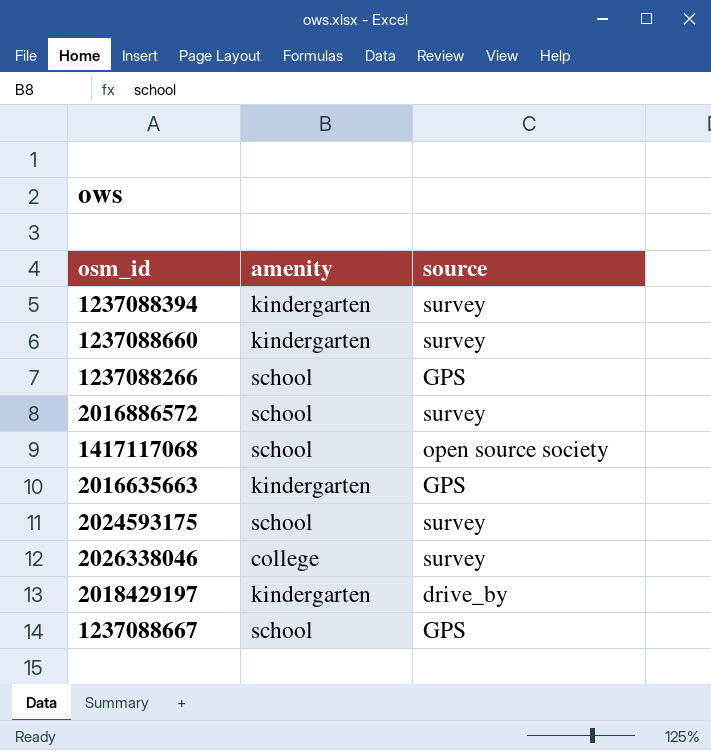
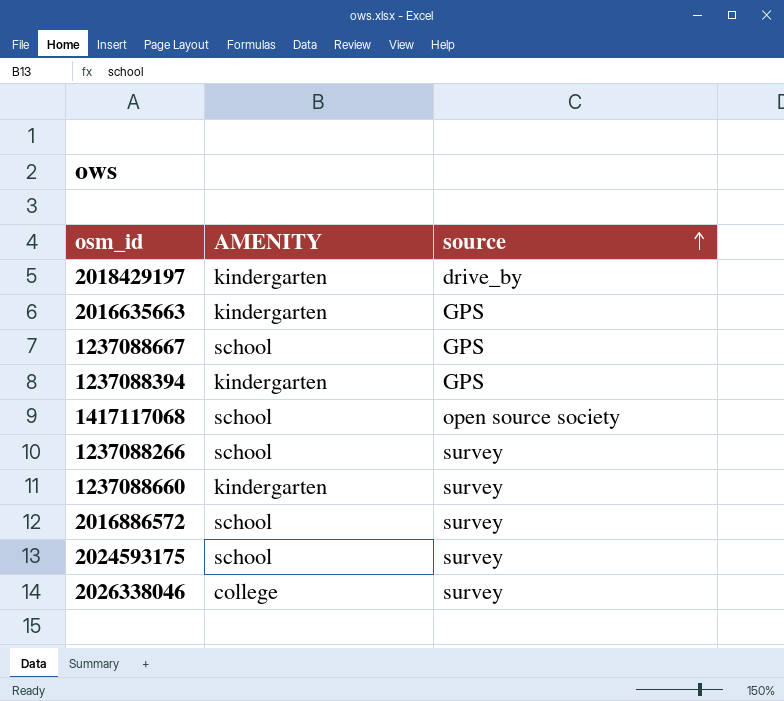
row order: none -> source ascending
column name: amenity -> AMENITY
1237088394 | source: survey -> GPS
1237088266 | source: GPS -> survey

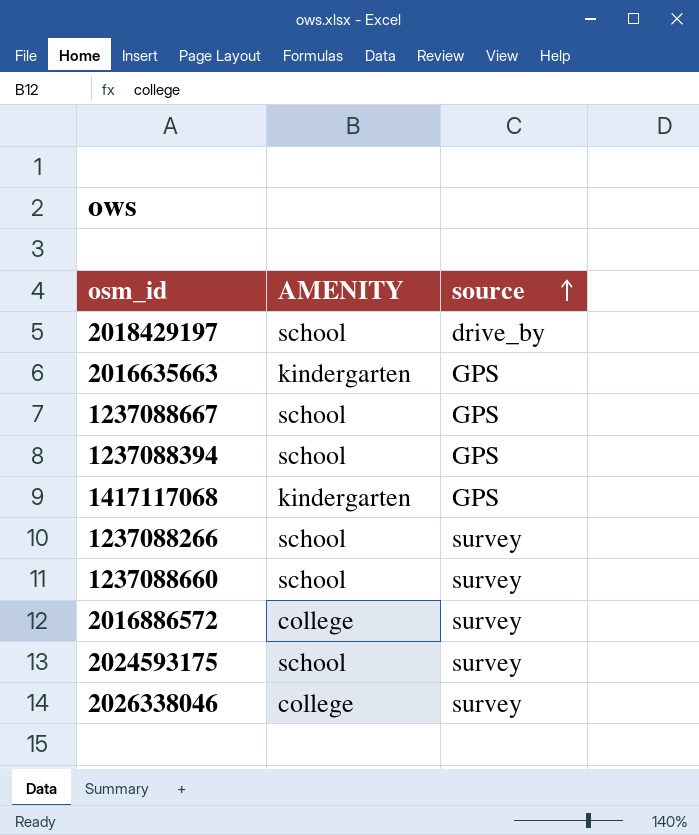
2018429197 | AMENITY: kindergarten -> school
1237088394 | AMENITY: kindergarten -> school
1417117068 | AMENITY: school -> kindergarten
1417117068 | source: open source society -> GPS
1237088660 | AMENITY: kindergarten -> school
2016886572 | AMENITY: school -> college

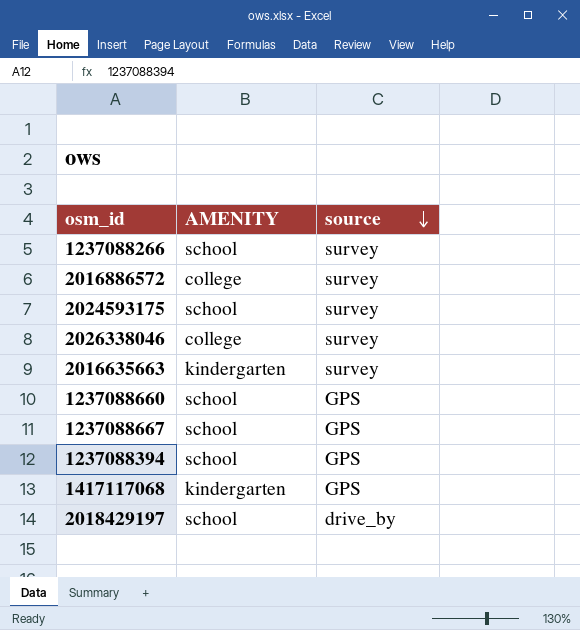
row order: source ascending -> source descending
2016635663 | source: GPS -> survey
1237088660 | source: survey -> GPS

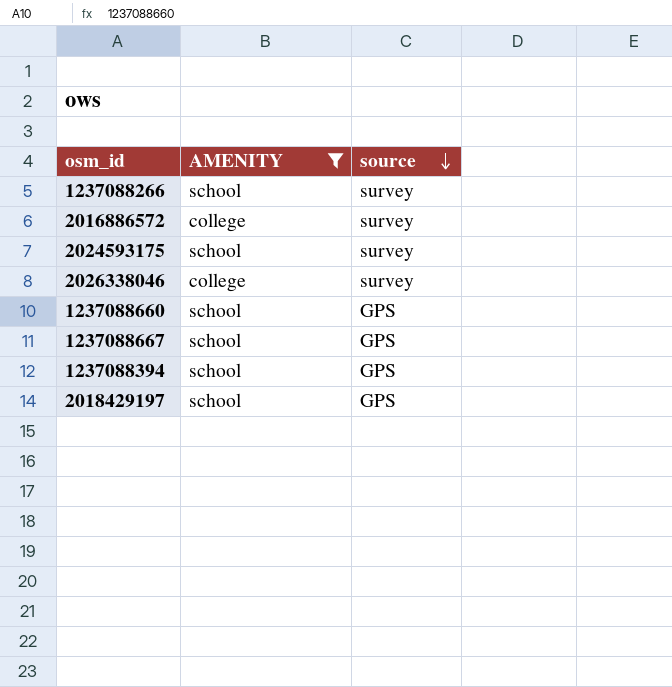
filter: none -> AMENITY != kindergarten
2018429197 | source: drive_by -> GPS

